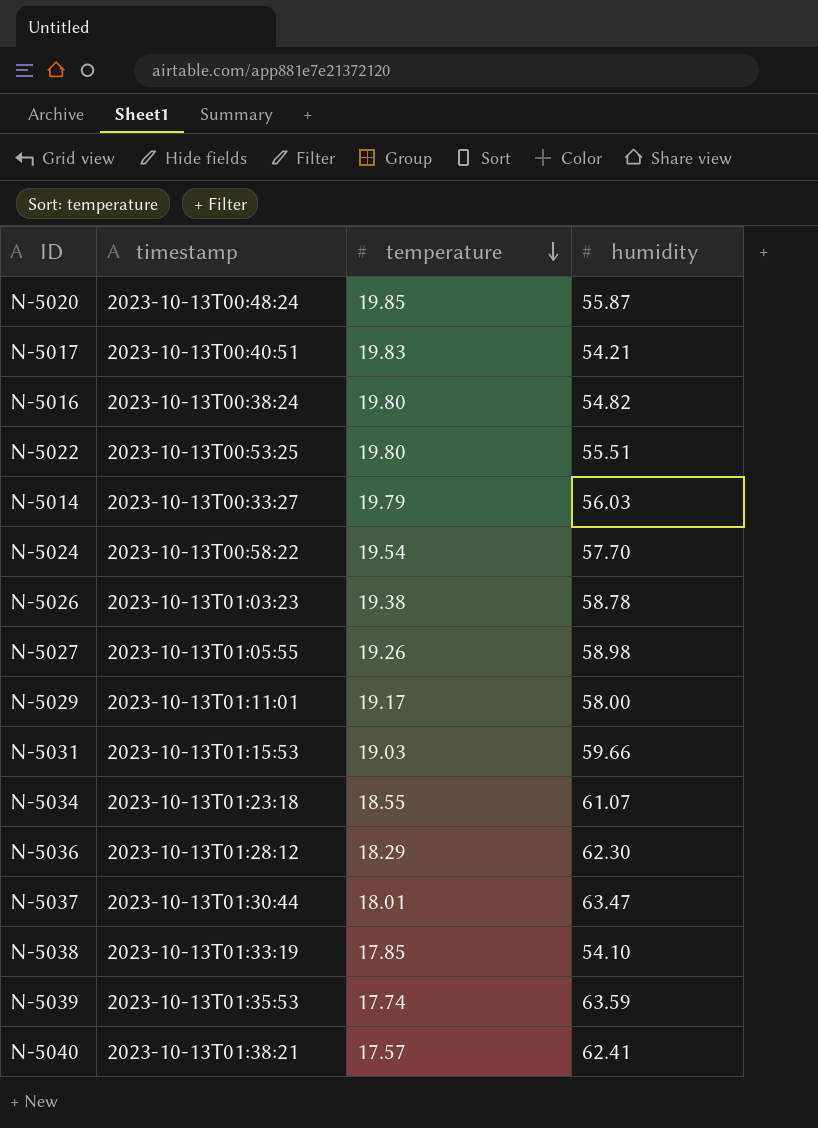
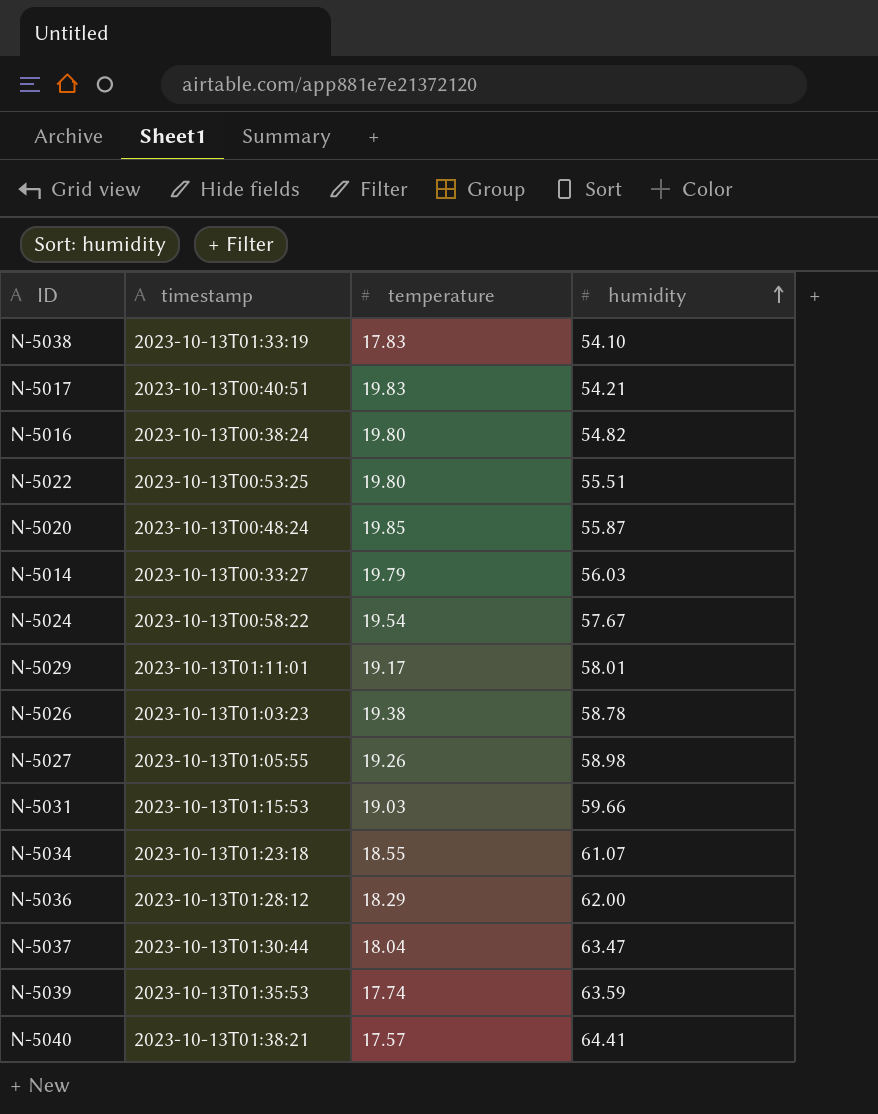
row order: temperature descending -> humidity ascending
N-5038 | temperature: 17.85 -> 17.83
N-5024 | humidity: 57.70 -> 57.67
N-5029 | humidity: 58.00 -> 58.01
N-5036 | humidity: 62.30 -> 62.00
N-5037 | temperature: 18.01 -> 18.04
N-5040 | humidity: 62.41 -> 64.41

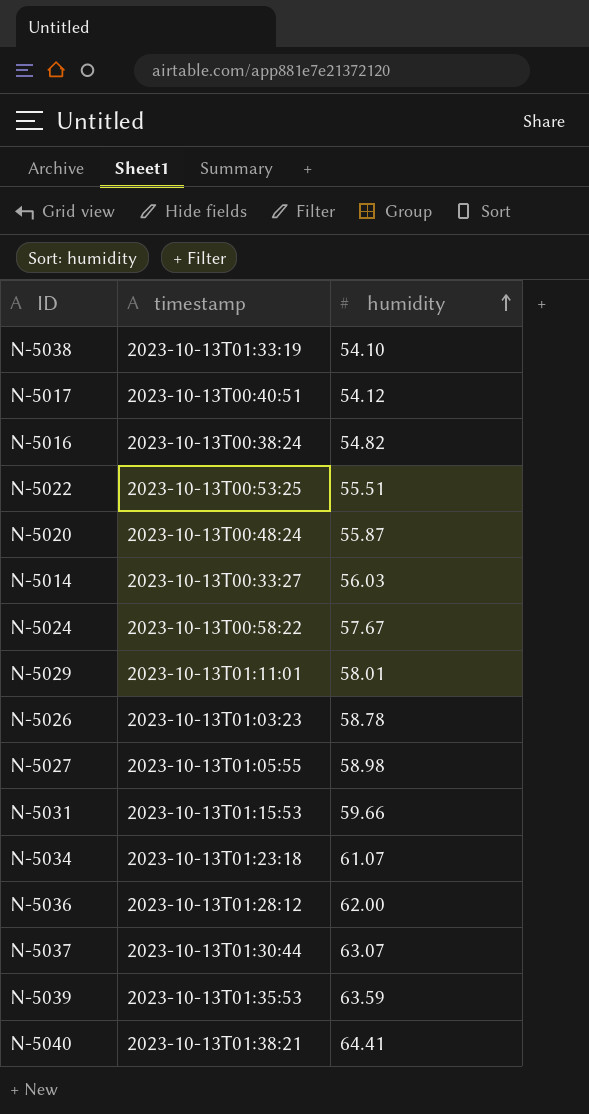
column temperature | position: 3 -> none
N-5017 | humidity: 54.21 -> 54.12
N-5037 | humidity: 63.47 -> 63.07

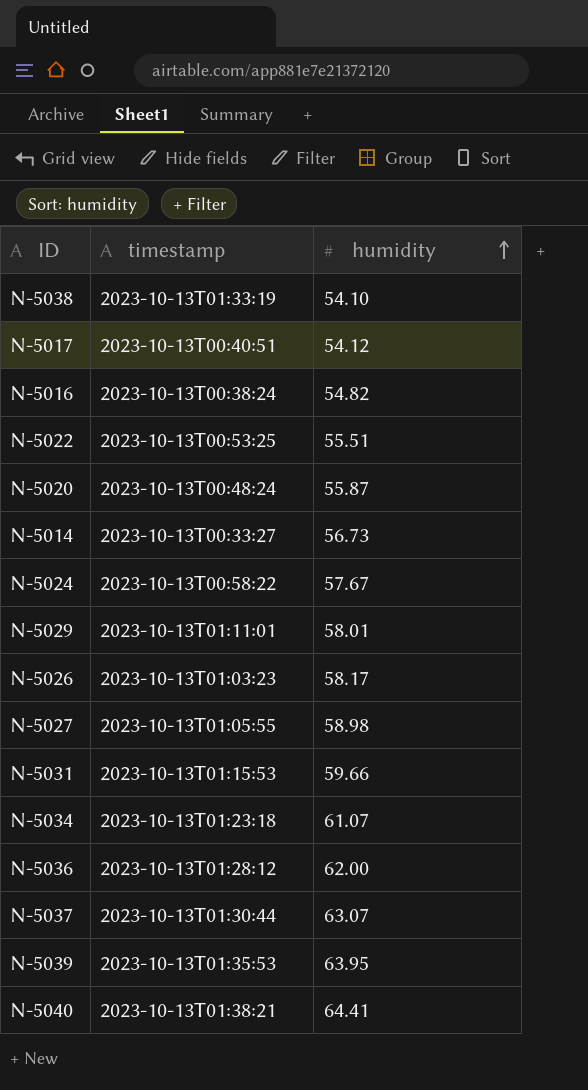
N-5014 | humidity: 56.03 -> 56.73
N-5026 | humidity: 58.78 -> 58.17
N-5039 | humidity: 63.59 -> 63.95

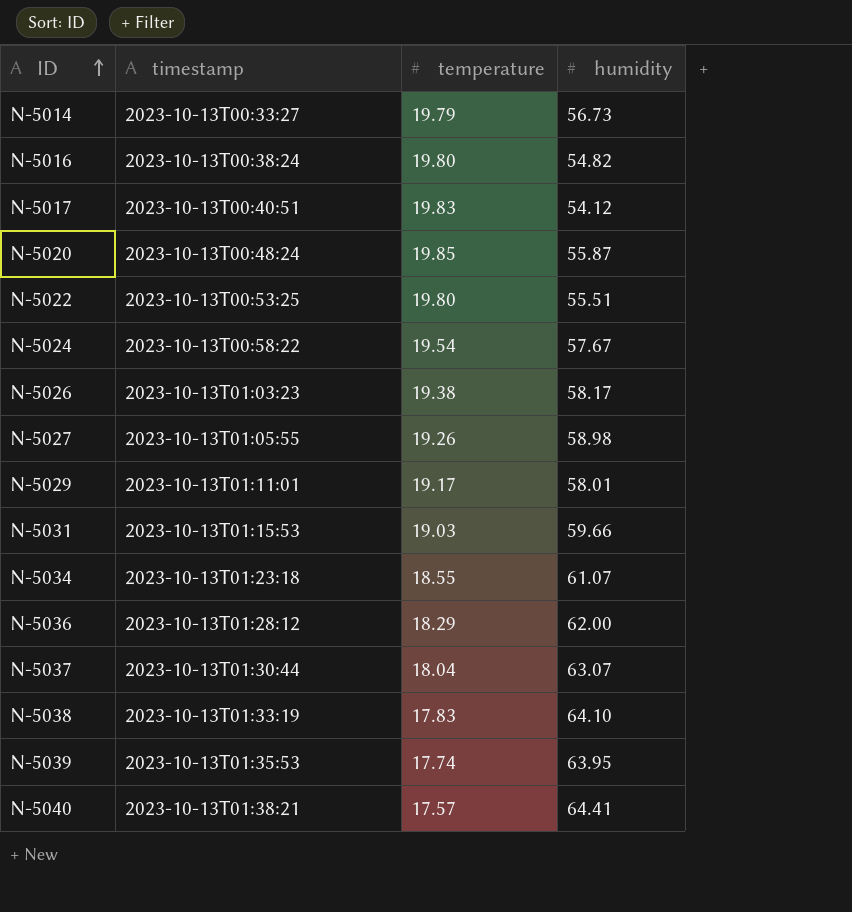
row order: humidity ascending -> ID ascending
column temperature | position: none -> 3
N-5038 | humidity: 54.10 -> 64.10

